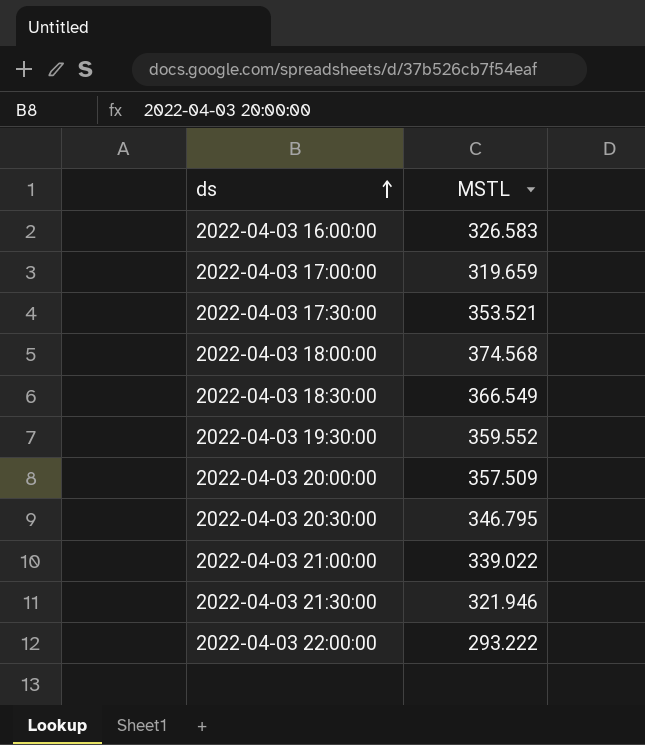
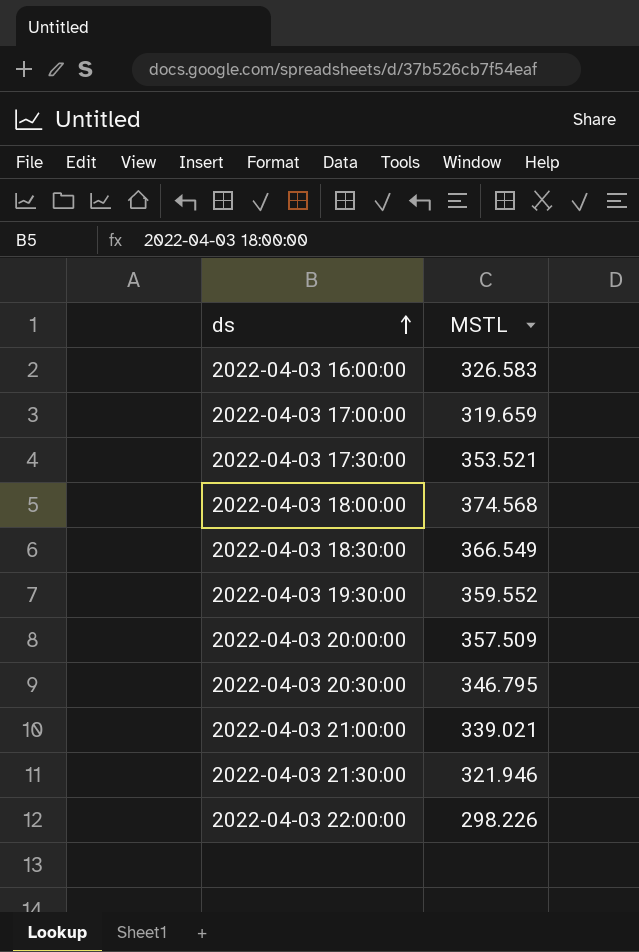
2022-04-03 21:00:00 | MSTL: 339.022 -> 339.021
2022-04-03 22:00:00 | MSTL: 293.222 -> 298.226

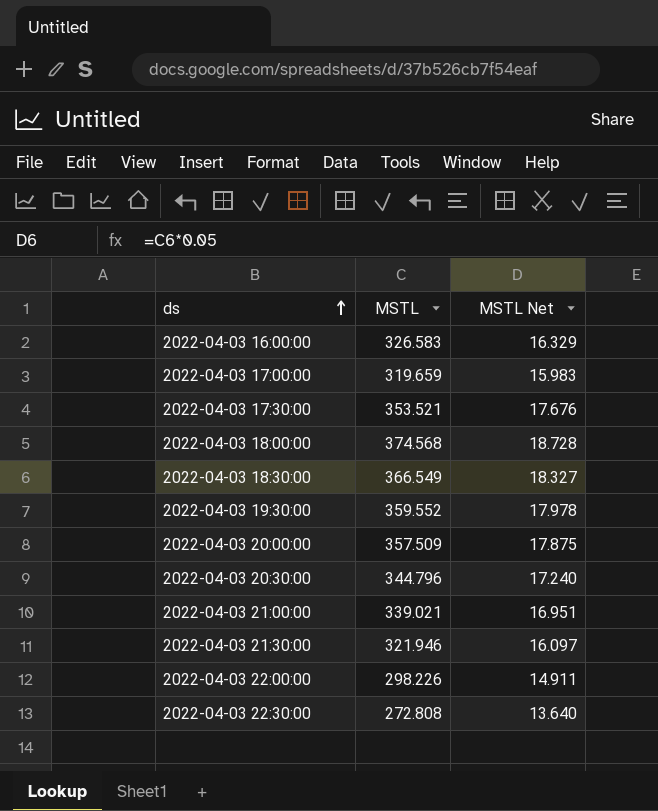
column MSTL Net | formula: none -> [MSTL] * 0.05
2022-04-03 20:30:00 | MSTL: 346.795 -> 344.796
row 2022-04-03 22:30:00: none -> 272.808 | 13.640

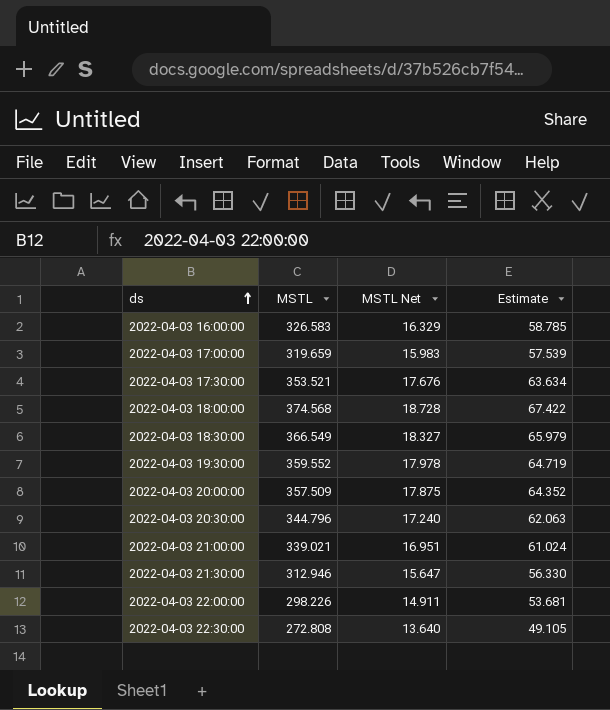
column Estimate | formula: none -> [MSTL] * 0.18
2022-04-03 21:30:00 | MSTL: 321.946 -> 312.946
2022-04-03 21:30:00 | MSTL Net: 16.097 -> 15.647

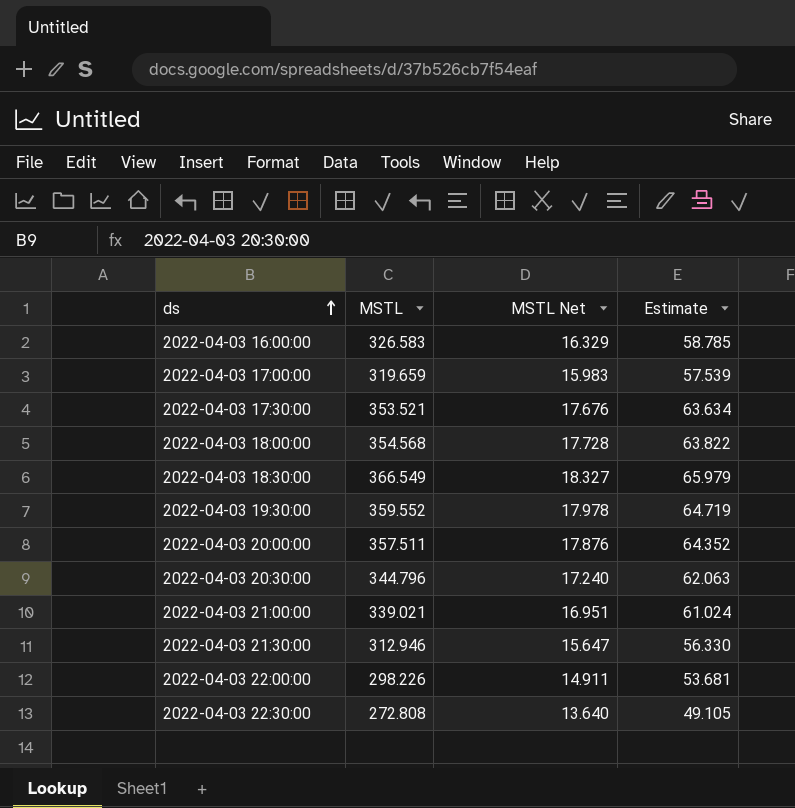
2022-04-03 18:00:00 | MSTL: 374.568 -> 354.568
2022-04-03 18:00:00 | MSTL Net: 18.728 -> 17.728
2022-04-03 18:00:00 | Estimate: 67.422 -> 63.822
2022-04-03 20:00:00 | MSTL: 357.509 -> 357.511
2022-04-03 20:00:00 | MSTL Net: 17.875 -> 17.876

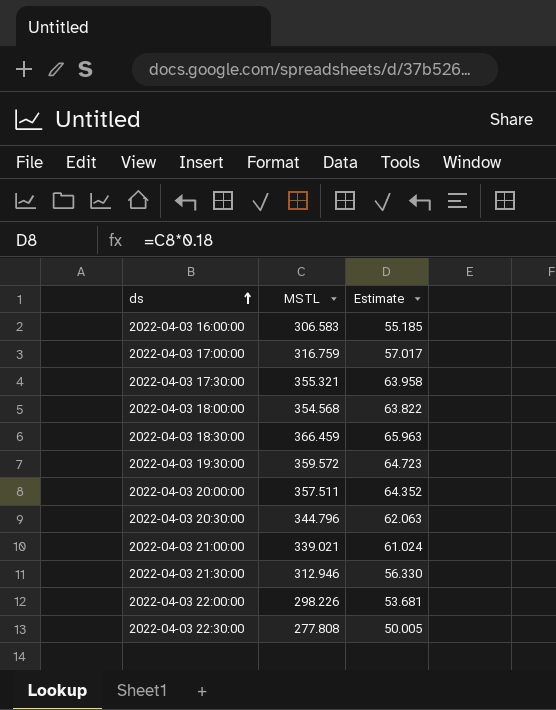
column MSTL Net | formula: [MSTL] * 0.05 -> none
2022-04-03 16:00:00 | MSTL: 326.583 -> 306.583
2022-04-03 16:00:00 | Estimate: 58.785 -> 55.185
2022-04-03 17:00:00 | MSTL: 319.659 -> 316.759
2022-04-03 17:00:00 | Estimate: 57.539 -> 57.017
2022-04-03 17:30:00 | MSTL: 353.521 -> 355.321
2022-04-03 17:30:00 | Estimate: 63.634 -> 63.958
2022-04-03 18:30:00 | MSTL: 366.549 -> 366.459
2022-04-03 18:30:00 | Estimate: 65.979 -> 65.963
2022-04-03 19:30:00 | MSTL: 359.552 -> 359.572
2022-04-03 19:30:00 | Estimate: 64.719 -> 64.723
2022-04-03 22:30:00 | MSTL: 272.808 -> 277.808
2022-04-03 22:30:00 | Estimate: 49.105 -> 50.005

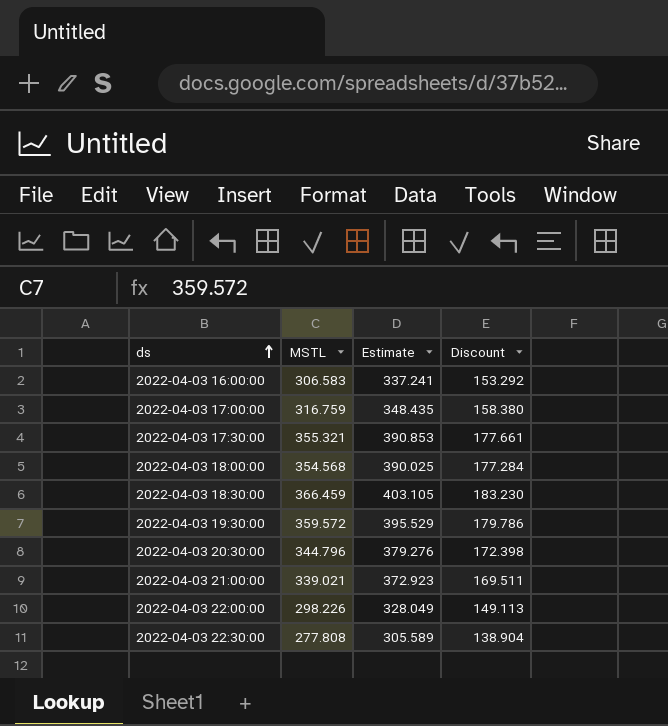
column Estimate | formula: [MSTL] * 0.18 -> [MSTL] * 1.1
column Discount | formula: none -> [MSTL] * 0.5
row 2022-04-03 20:00:00: 357.511 | 64.352 -> none
row 2022-04-03 21:30:00: 312.946 | 56.330 -> none

